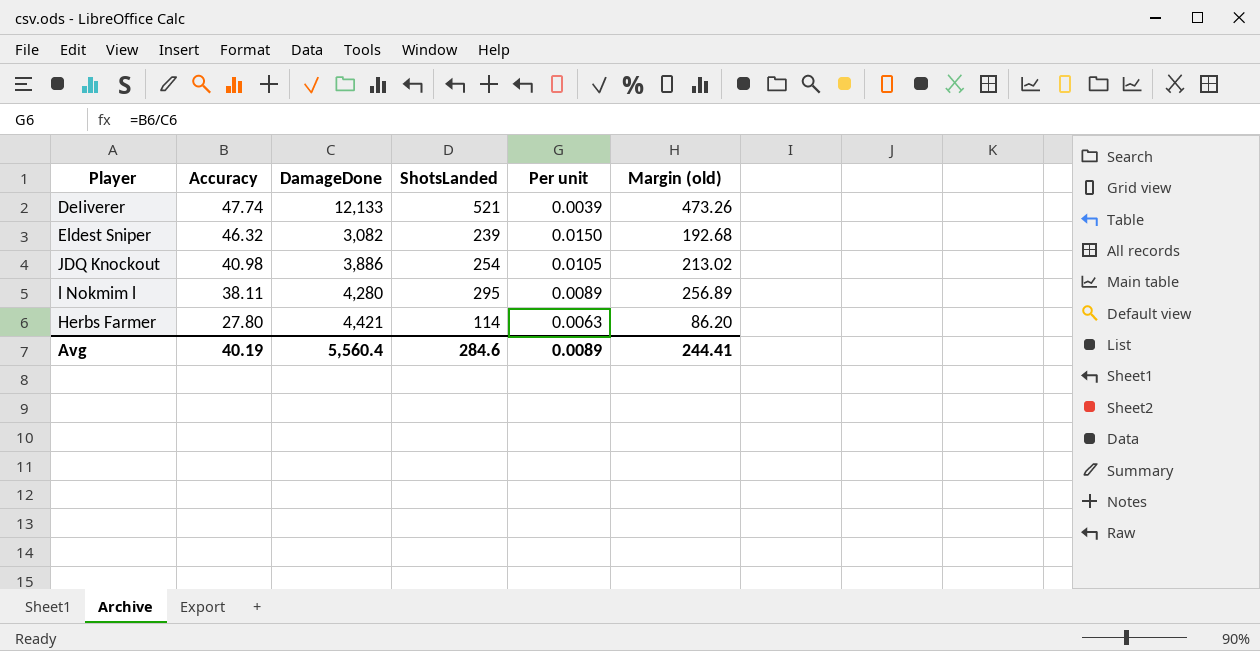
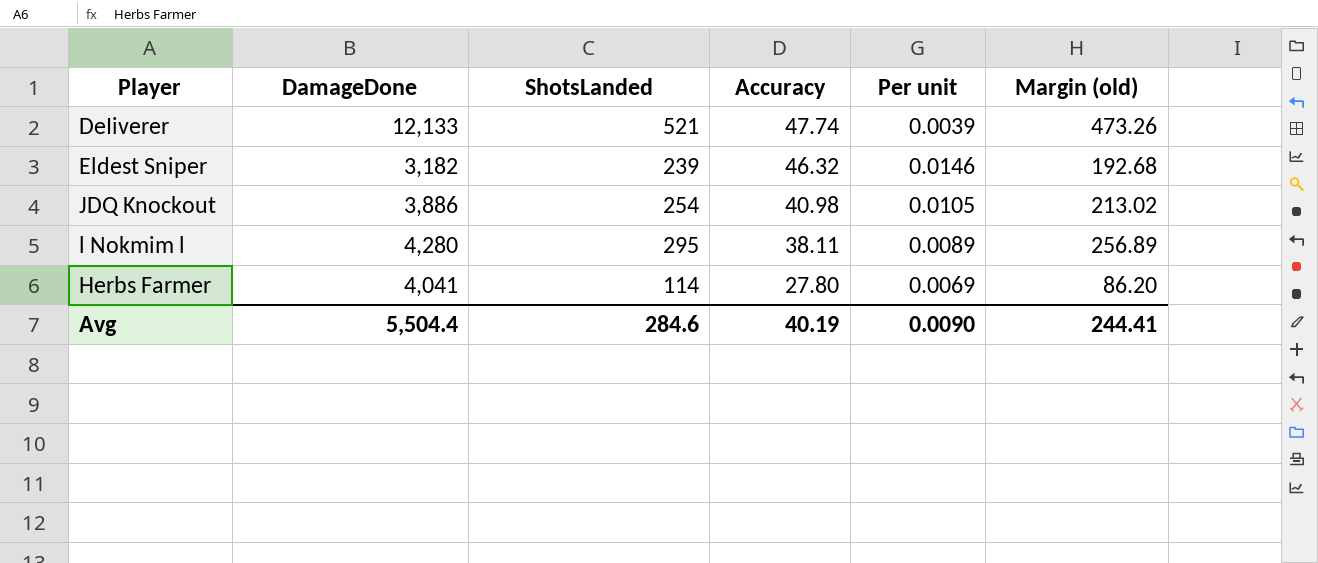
column Accuracy | position: 2 -> 4
Eldest Sniper | DamageDone: 3,082 -> 3,182
Eldest Sniper | Per unit: 0.0150 -> 0.0146
Herbs Farmer | DamageDone: 4,421 -> 4,041
Herbs Farmer | Per unit: 0.0063 -> 0.0069
Avg | DamageDone: 5,560.4 -> 5,504.4
Avg | Per unit: 0.0089 -> 0.0090

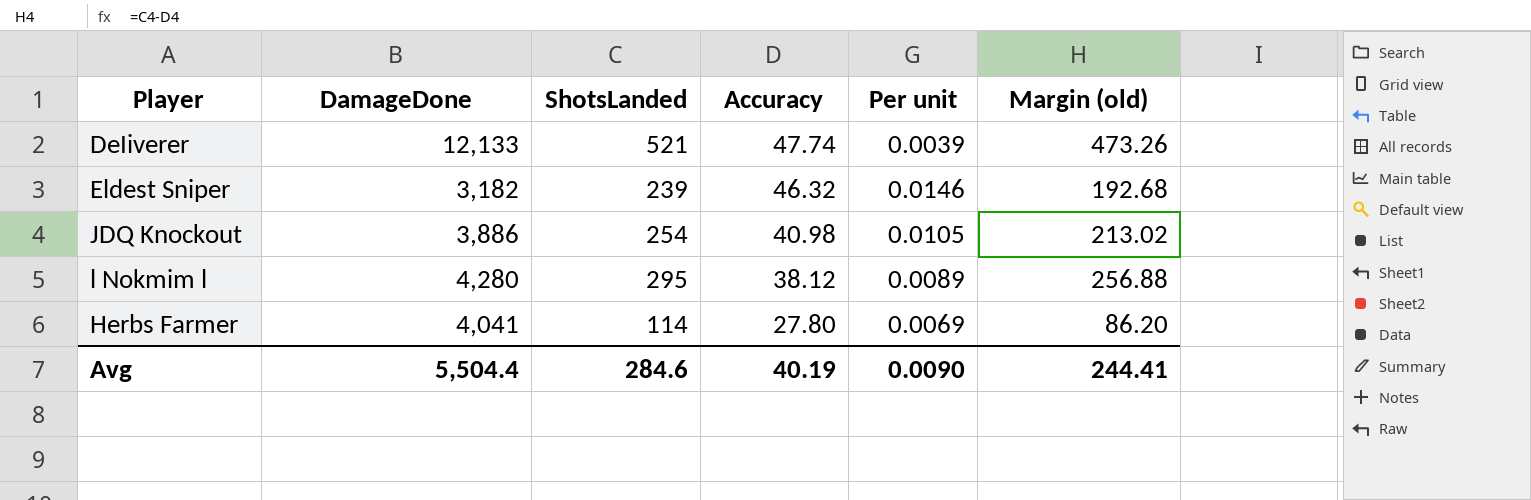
l Nokmim l | Accuracy: 38.11 -> 38.12
l Nokmim l | Margin (old): 256.89 -> 256.88

